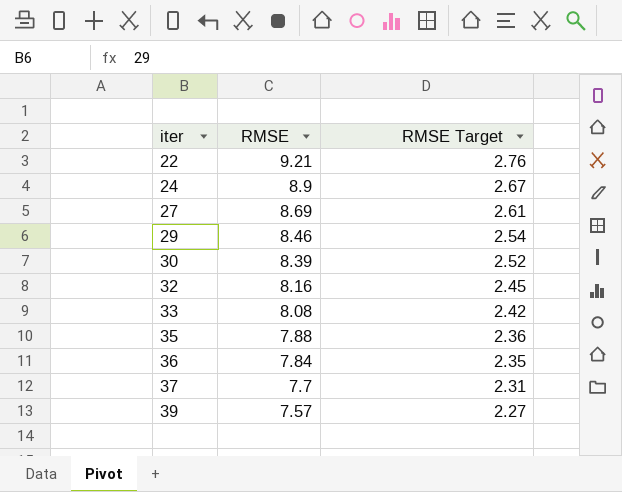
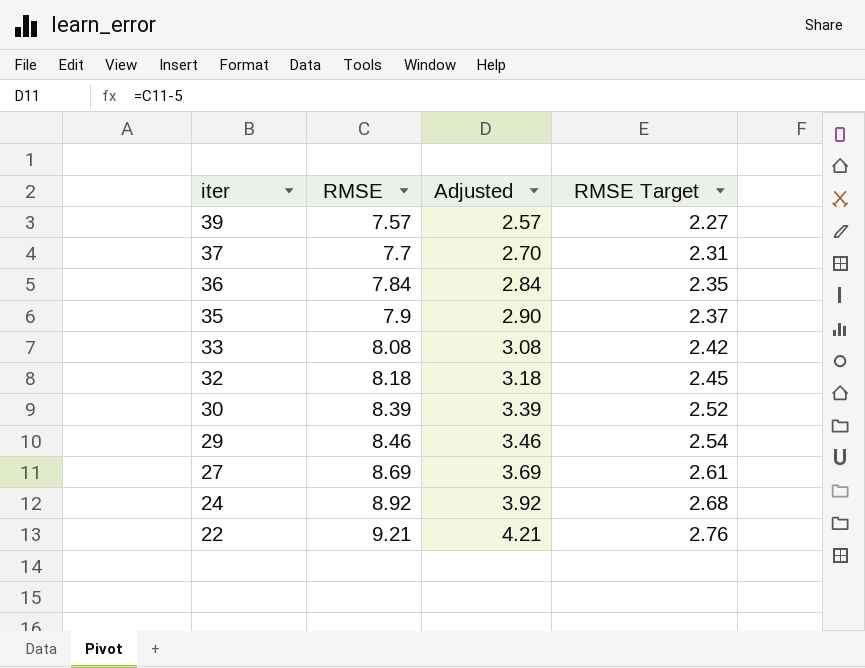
row order: iter ascending -> iter descending
column Adjusted | formula: none -> [RMSE] - 5
35 | RMSE: 7.88 -> 7.9
35 | RMSE Target: 2.36 -> 2.37
32 | RMSE: 8.16 -> 8.18
24 | RMSE: 8.9 -> 8.92
24 | RMSE Target: 2.67 -> 2.68

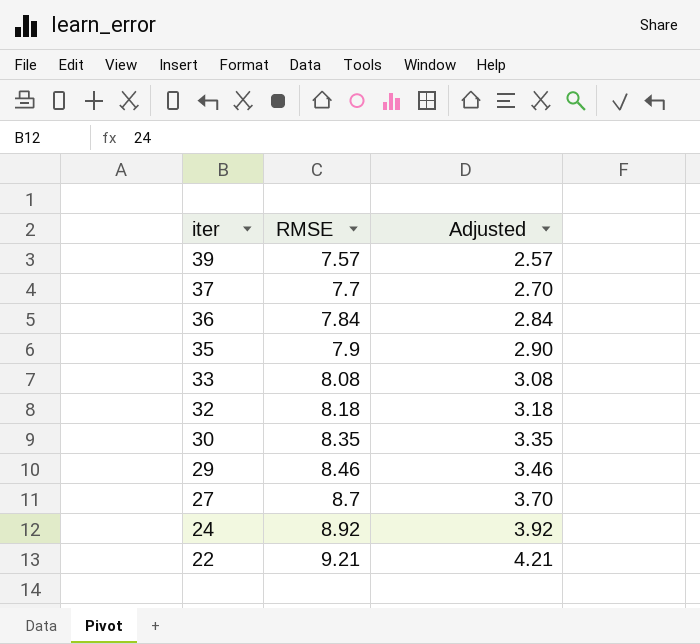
column RMSE Target | formula: [RMSE] * 0.3 -> none
30 | RMSE: 8.39 -> 8.35
30 | Adjusted: 3.39 -> 3.35
27 | RMSE: 8.69 -> 8.7
27 | Adjusted: 3.69 -> 3.70

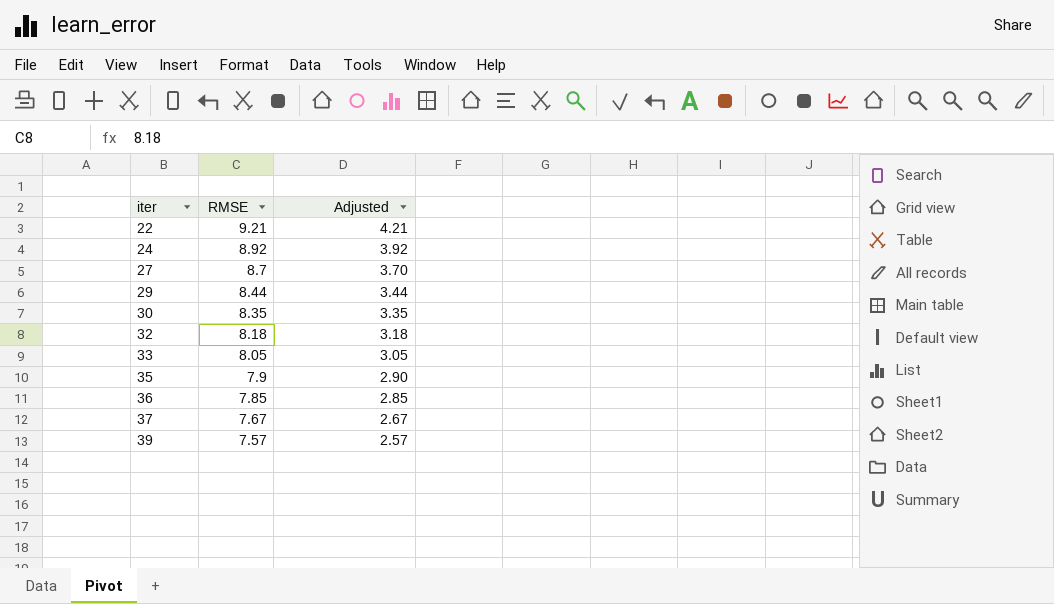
row order: iter descending -> iter ascending
29 | RMSE: 8.46 -> 8.44
29 | Adjusted: 3.46 -> 3.44
33 | RMSE: 8.08 -> 8.05
33 | Adjusted: 3.08 -> 3.05
36 | RMSE: 7.84 -> 7.85
36 | Adjusted: 2.84 -> 2.85
37 | RMSE: 7.7 -> 7.67
37 | Adjusted: 2.70 -> 2.67

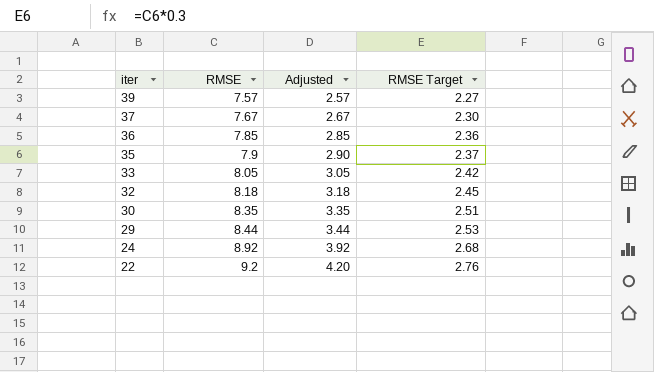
row order: iter ascending -> iter descending
column RMSE Target | formula: none -> [RMSE] * 0.3
row 27: 8.7 | 3.70 -> none
22 | RMSE: 9.21 -> 9.2
22 | Adjusted: 4.21 -> 4.20

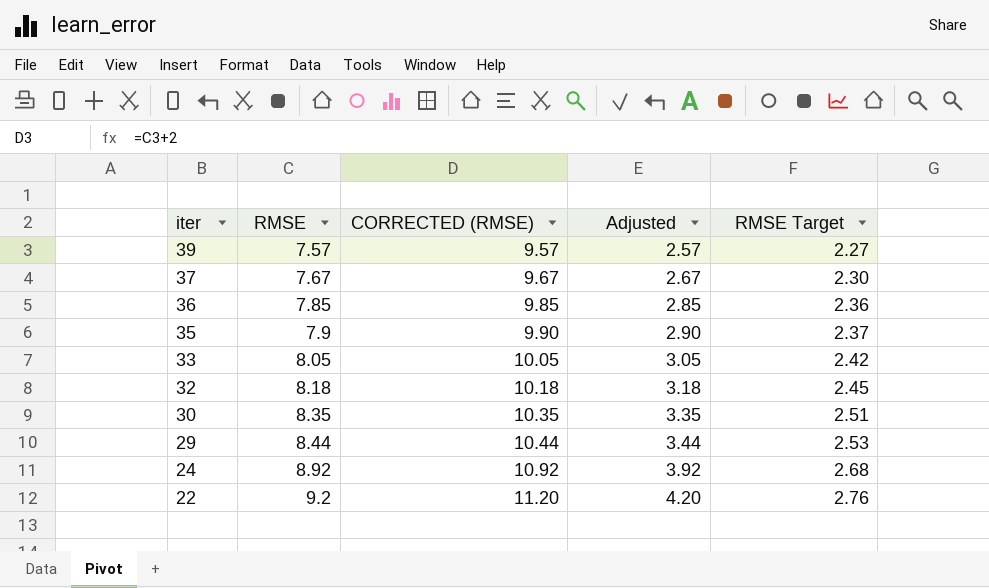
column CORRECTED (RMSE) | formula: none -> [RMSE] + 2

